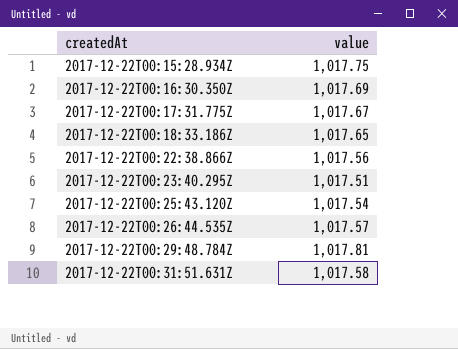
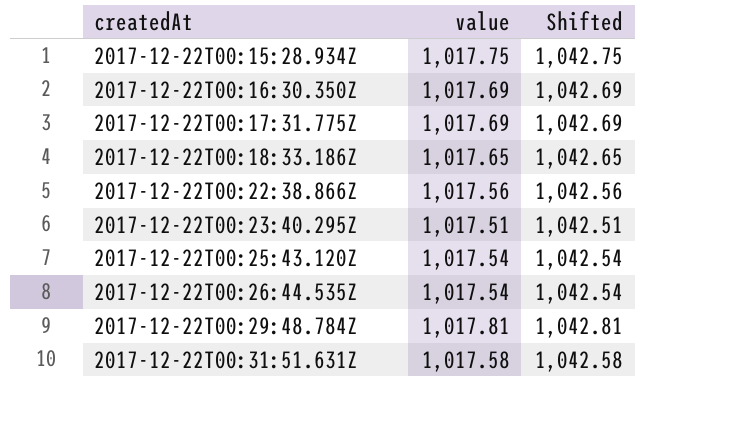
column Shifted | formula: none -> [value] + 25
2017-12-22T00:17:31.775Z | value: 1,017.67 -> 1,017.69
2017-12-22T00:26:44.535Z | value: 1,017.57 -> 1,017.54

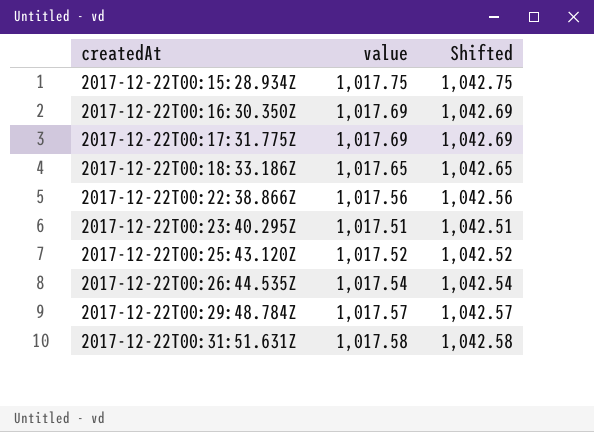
2017-12-22T00:25:43.120Z | value: 1,017.54 -> 1,017.52
2017-12-22T00:25:43.120Z | Shifted: 1,042.54 -> 1,042.52
2017-12-22T00:29:48.784Z | value: 1,017.81 -> 1,017.57
2017-12-22T00:29:48.784Z | Shifted: 1,042.81 -> 1,042.57

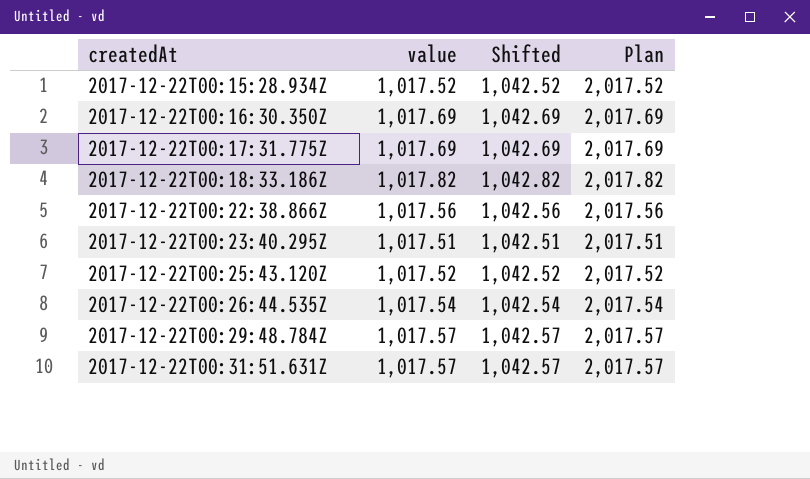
column Plan | formula: none -> [value] + 1000
2017-12-22T00:15:28.934Z | value: 1,017.75 -> 1,017.52
2017-12-22T00:15:28.934Z | Shifted: 1,042.75 -> 1,042.52
2017-12-22T00:18:33.186Z | value: 1,017.65 -> 1,017.82
2017-12-22T00:18:33.186Z | Shifted: 1,042.65 -> 1,042.82
2017-12-22T00:31:51.631Z | value: 1,017.58 -> 1,017.57
2017-12-22T00:31:51.631Z | Shifted: 1,042.58 -> 1,042.57

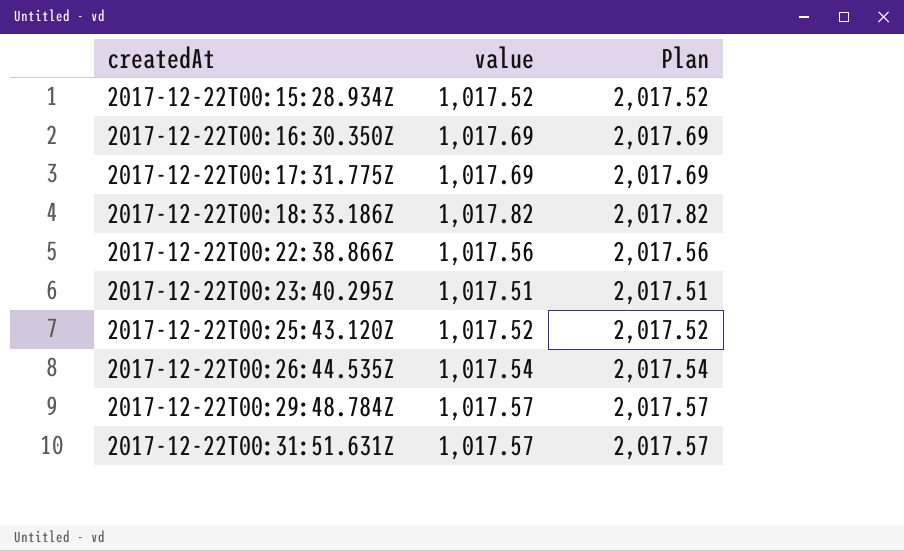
column Shifted | formula: [value] + 25 -> none

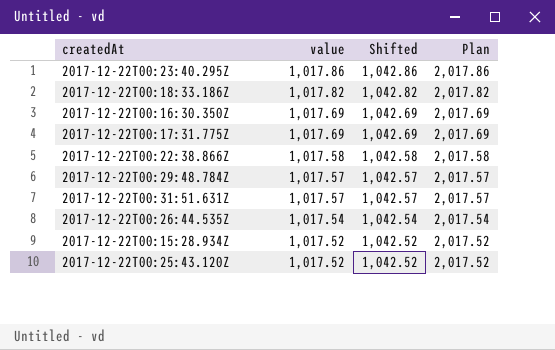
row order: createdAt ascending -> value descending
column Shifted | formula: none -> [value] + 25
2017-12-22T00:23:40.295Z | value: 1,017.51 -> 1,017.86
2017-12-22T00:23:40.295Z | Plan: 2,017.51 -> 2,017.86
2017-12-22T00:22:38.866Z | value: 1,017.56 -> 1,017.58
2017-12-22T00:22:38.866Z | Plan: 2,017.56 -> 2,017.58

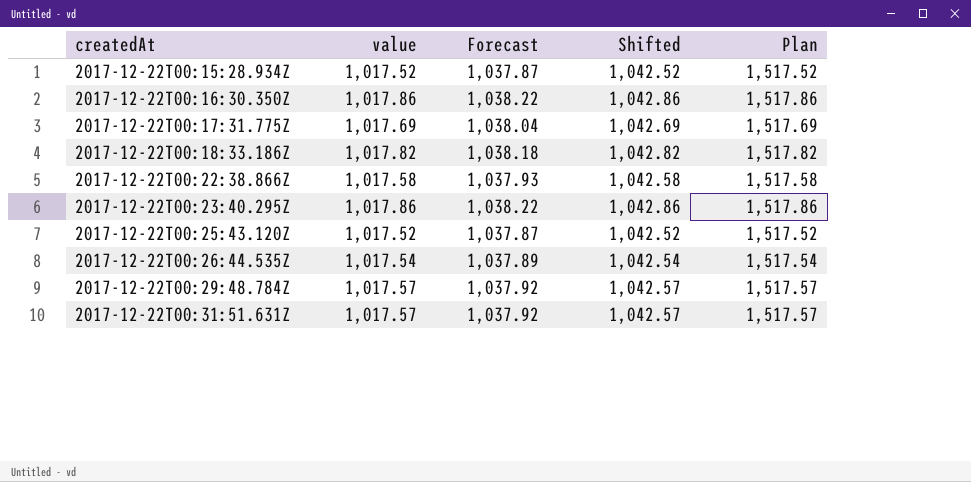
row order: value descending -> createdAt ascending
column Forecast | formula: none -> [value] * 1.02
column Plan | formula: [value] + 1000 -> [value] + 500
2017-12-22T00:16:30.350Z | value: 1,017.69 -> 1,017.86
2017-12-22T00:16:30.350Z | Shifted: 1,042.69 -> 1,042.86

